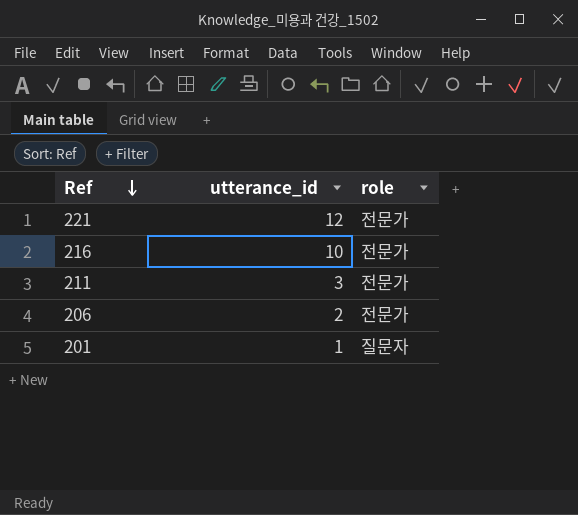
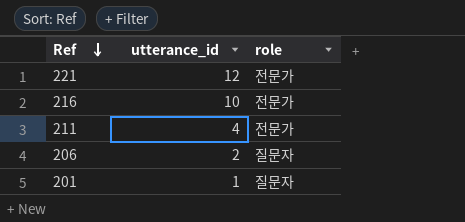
211 | utterance_id: 3 -> 4
206 | role: 전문가 -> 질문자

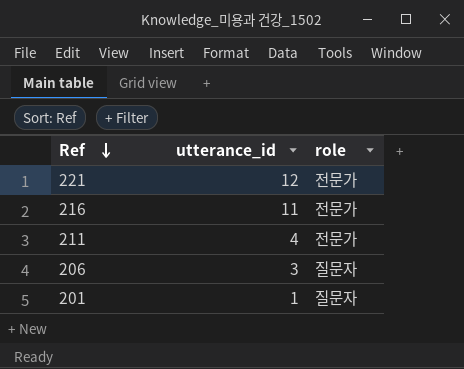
216 | utterance_id: 10 -> 11
206 | utterance_id: 2 -> 3

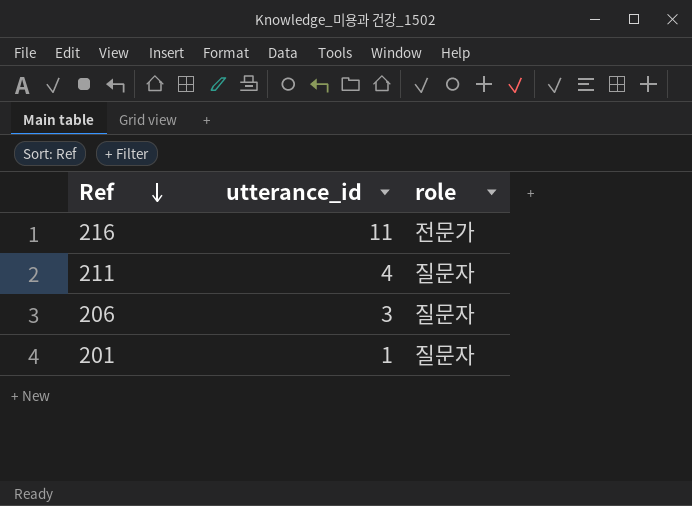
row 221: 12 | 전문가 -> none
211 | role: 전문가 -> 질문자

